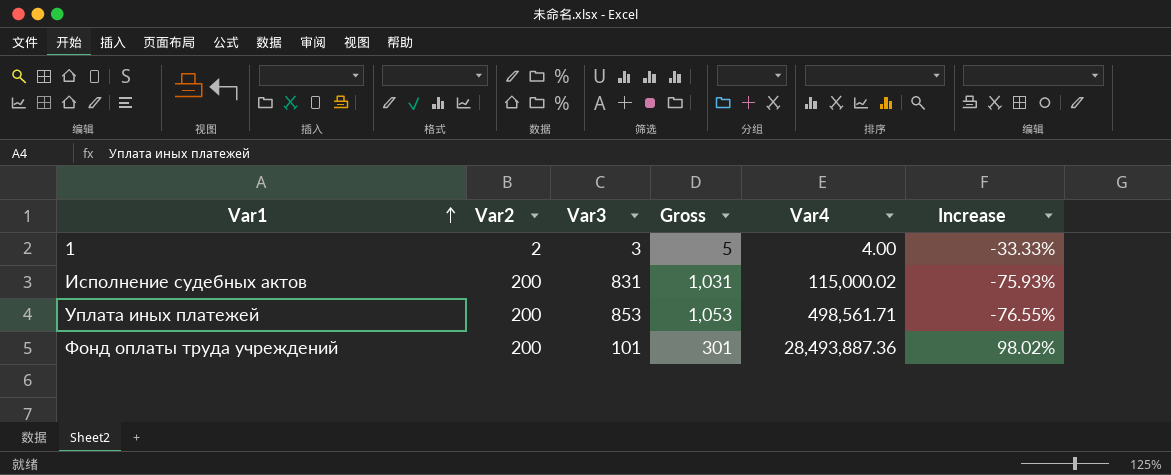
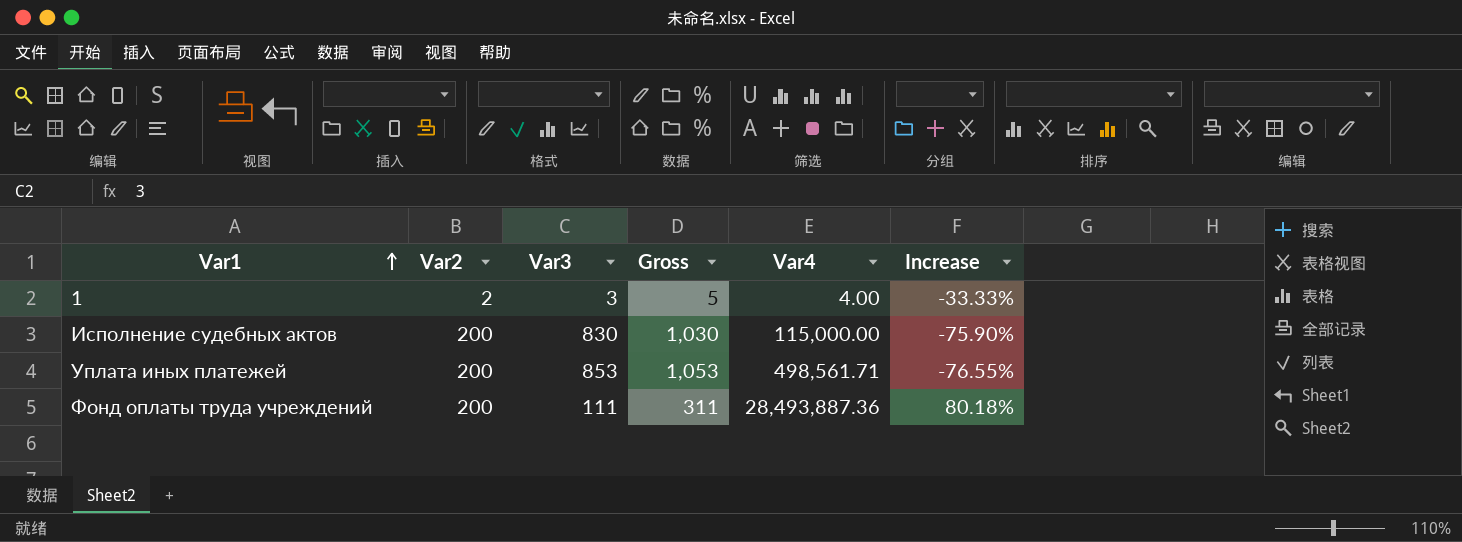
Исполнение судебных актов | Var3: 831 -> 830
Исполнение судебных актов | Gross: 1,031 -> 1,030
Исполнение судебных актов | Var4: 115,000.02 -> 115,000.00
Исполнение судебных актов | Increase: -75.93% -> -75.90%
Фонд оплаты труда учреждений | Var3: 101 -> 111
Фонд оплаты труда учреждений | Gross: 301 -> 311
Фонд оплаты труда учреждений | Increase: 98.02% -> 80.18%

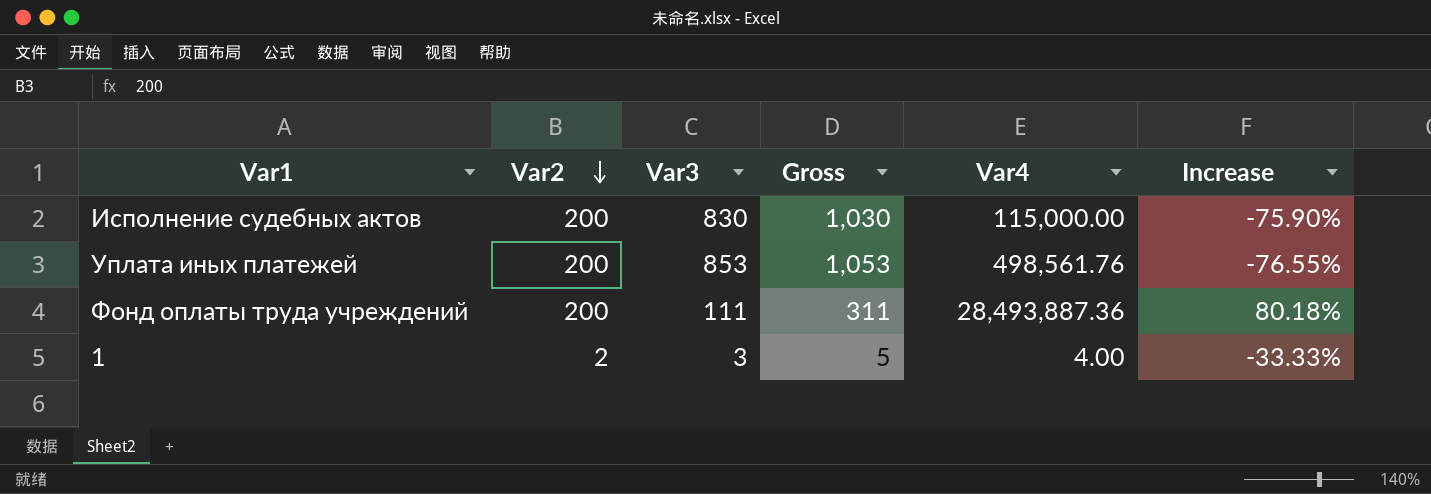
row order: Var1 ascending -> Var2 descending
Уплата иных платежей | Var4: 498,561.71 -> 498,561.76

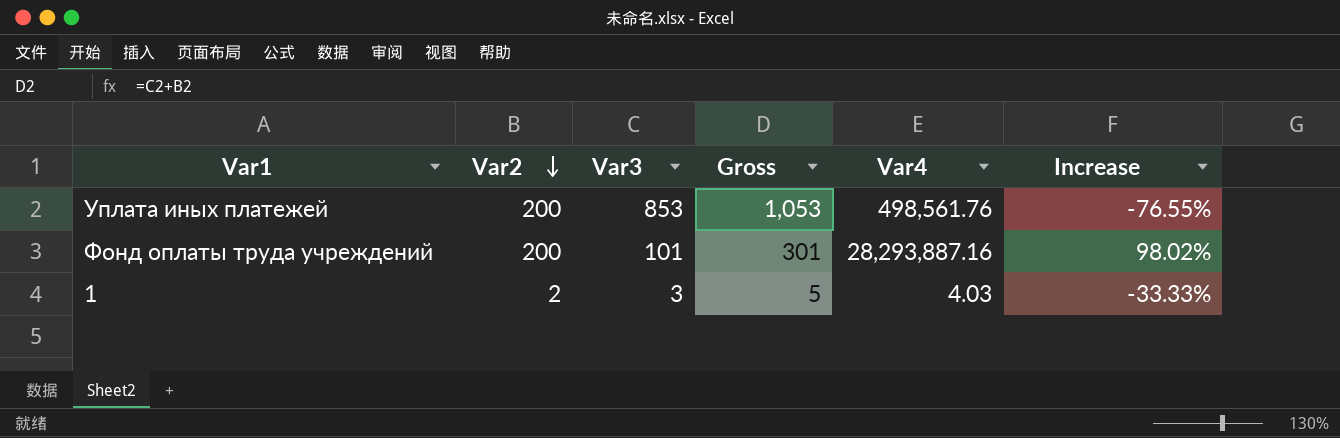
row Исполнение судебных актов: 200 | 830 | 1,030 | 115,000.00 | -75.90% -> none
Фонд оплаты труда учреждений | Var3: 111 -> 101
Фонд оплаты труда учреждений | Gross: 311 -> 301
Фонд оплаты труда учреждений | Var4: 28,493,887.36 -> 28,293,887.16
Фонд оплаты труда учреждений | Increase: 80.18% -> 98.02%
1 | Var4: 4.00 -> 4.03

